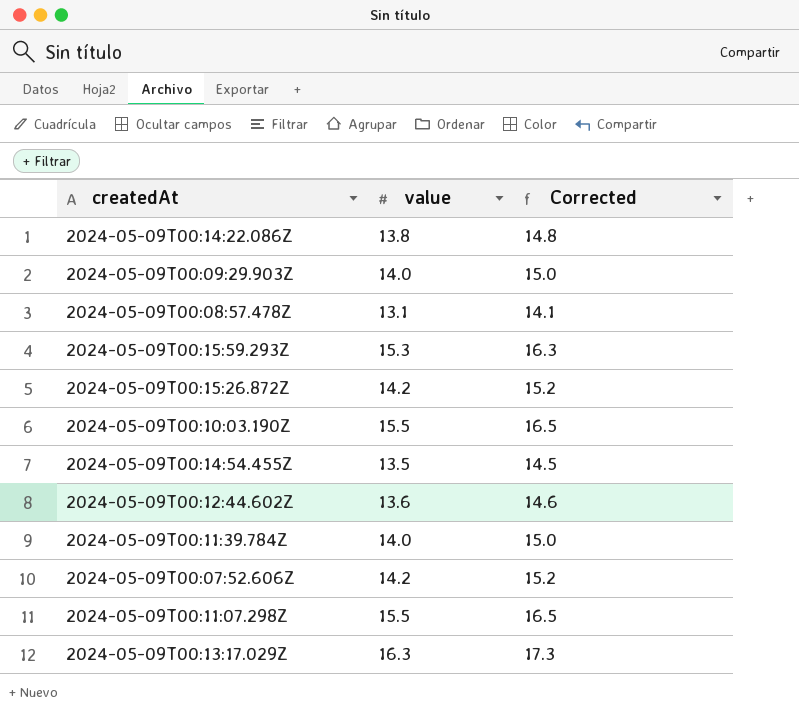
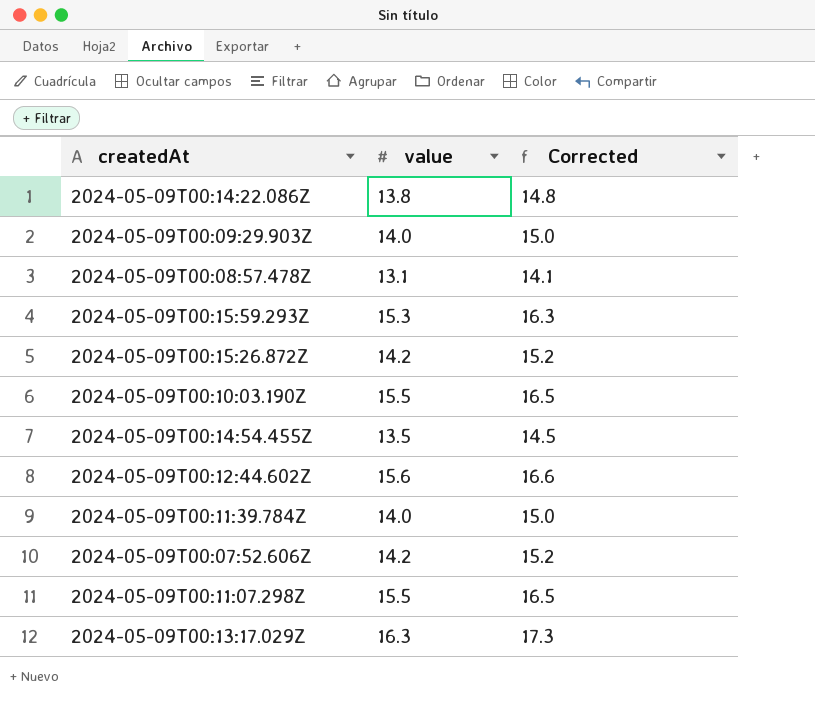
2024-05-09T00:12:44.602Z | value: 13.6 -> 15.6
2024-05-09T00:12:44.602Z | Corrected: 14.6 -> 16.6

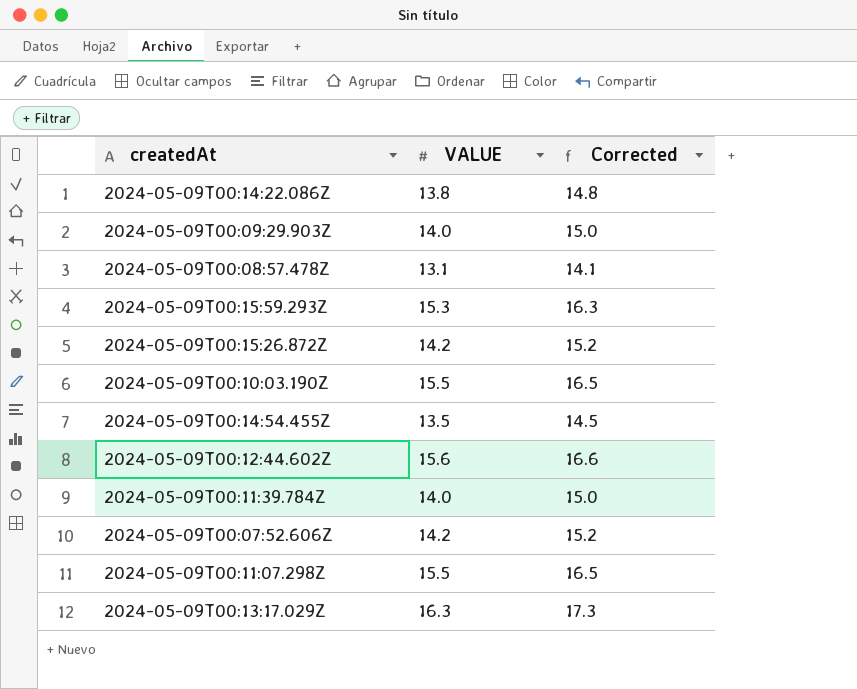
column name: value -> VALUE

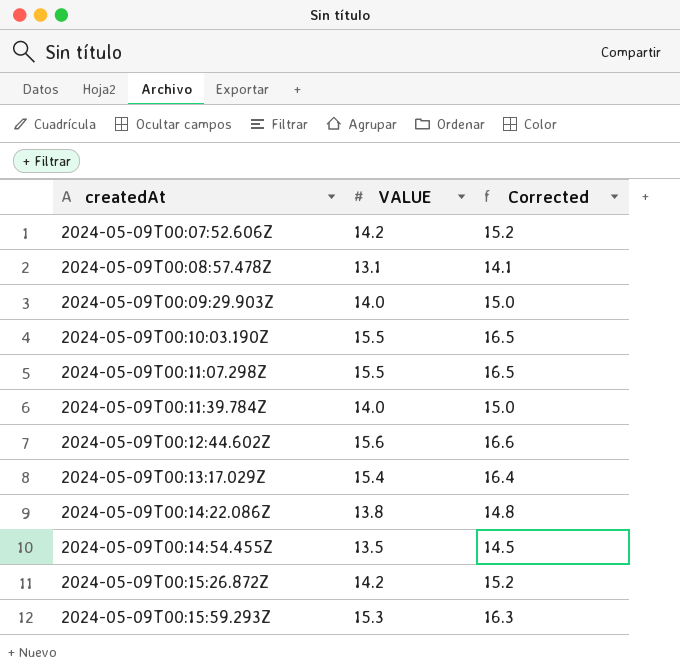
row order: none -> createdAt ascending
2024-05-09T00:13:17.029Z | VALUE: 16.3 -> 15.4
2024-05-09T00:13:17.029Z | Corrected: 17.3 -> 16.4

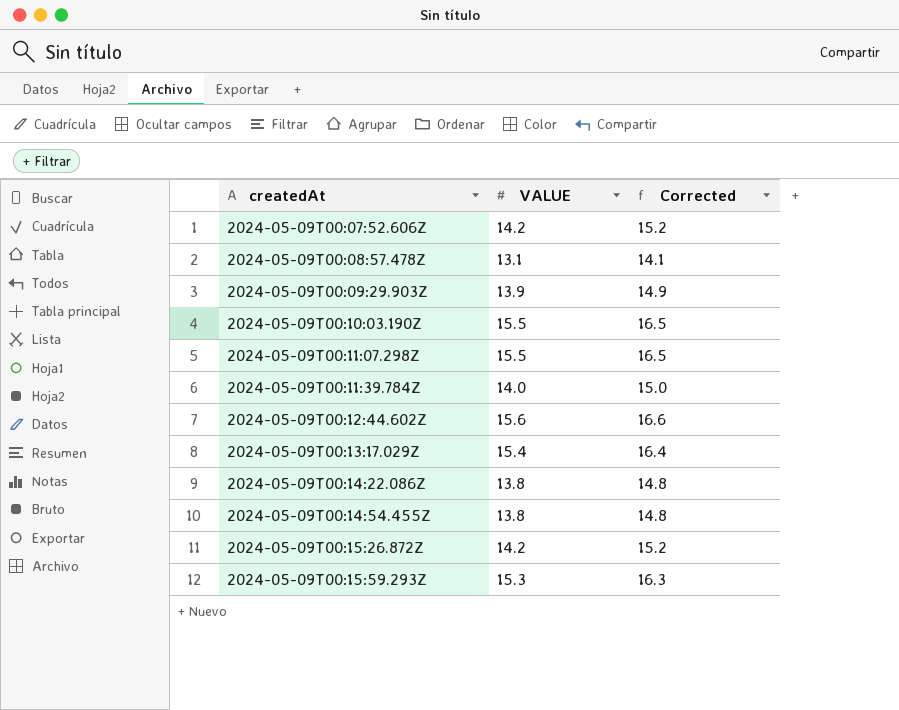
2024-05-09T00:09:29.903Z | VALUE: 14.0 -> 13.9
2024-05-09T00:09:29.903Z | Corrected: 15.0 -> 14.9
2024-05-09T00:14:54.455Z | VALUE: 13.5 -> 13.8
2024-05-09T00:14:54.455Z | Corrected: 14.5 -> 14.8

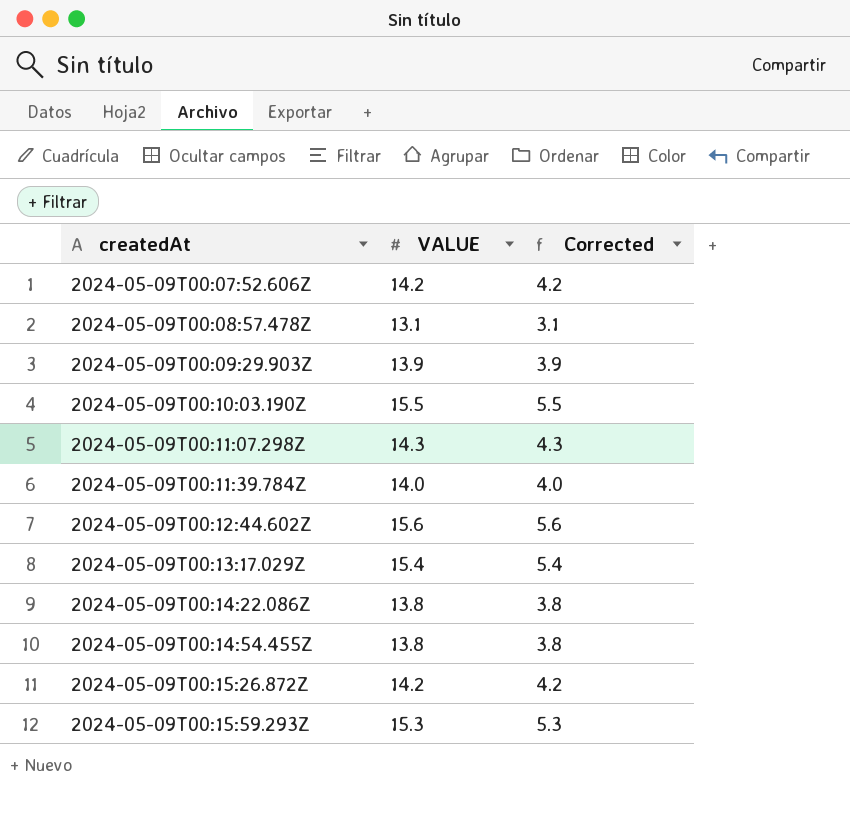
column Corrected | formula: [VALUE] + 1 -> [VALUE] - 10
2024-05-09T00:11:07.298Z | VALUE: 15.5 -> 14.3

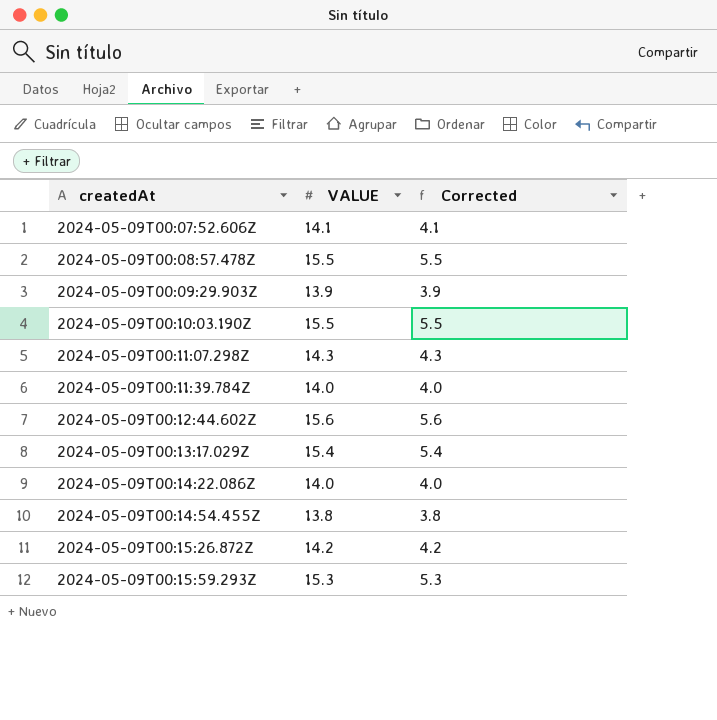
2024-05-09T00:07:52.606Z | VALUE: 14.2 -> 14.1
2024-05-09T00:07:52.606Z | Corrected: 4.2 -> 4.1
2024-05-09T00:08:57.478Z | VALUE: 13.1 -> 15.5
2024-05-09T00:08:57.478Z | Corrected: 3.1 -> 5.5
2024-05-09T00:14:22.086Z | VALUE: 13.8 -> 14.0
2024-05-09T00:14:22.086Z | Corrected: 3.8 -> 4.0

